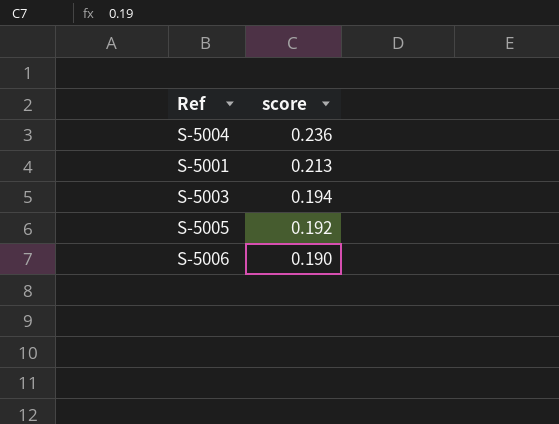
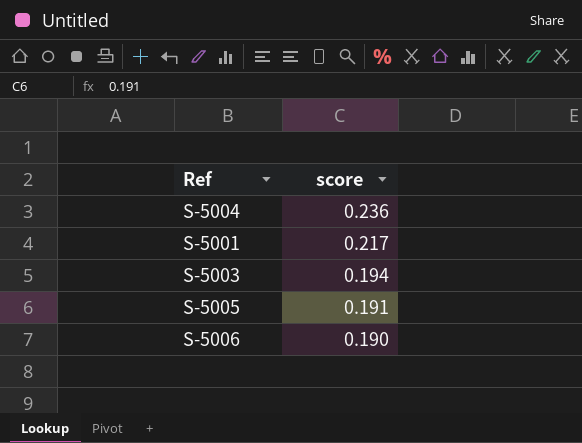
S-5001 | score: 0.213 -> 0.217
S-5005 | score: 0.192 -> 0.191

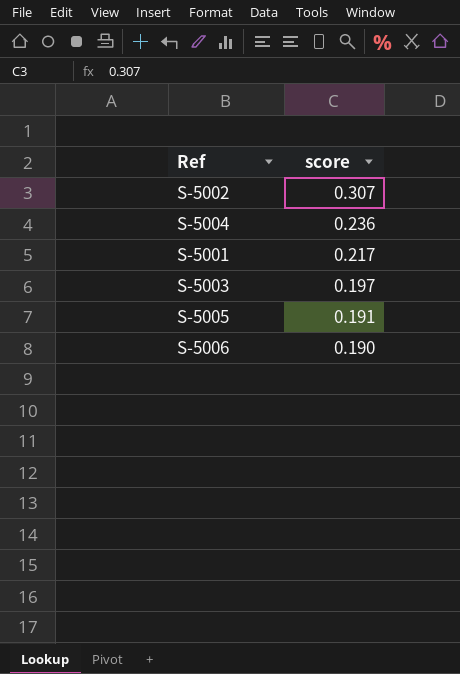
row S-5002: none -> 0.307
S-5003 | score: 0.194 -> 0.197

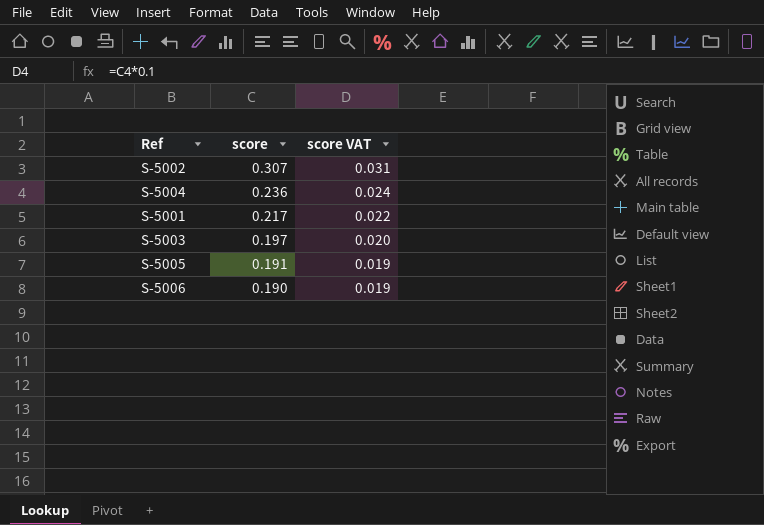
column score VAT | formula: none -> [score] * 0.1

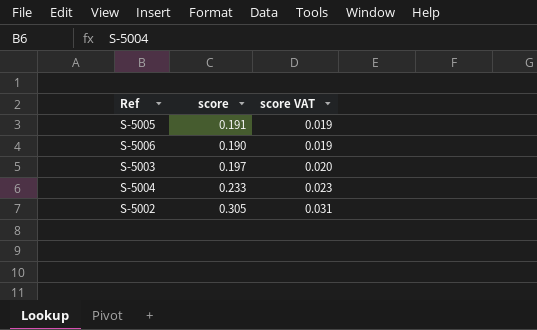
row order: score descending -> score VAT ascending
row S-5001: 0.217 | 0.022 -> none
S-5004 | score: 0.236 -> 0.233
S-5004 | score VAT: 0.024 -> 0.023
S-5002 | score: 0.307 -> 0.305

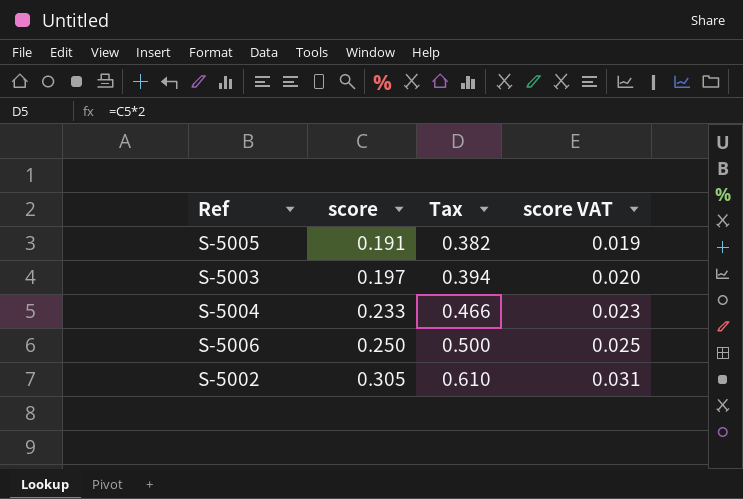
row order: score VAT ascending -> score ascending
column Tax | formula: none -> [score] * 2
S-5006 | score: 0.190 -> 0.250
S-5006 | score VAT: 0.019 -> 0.025

